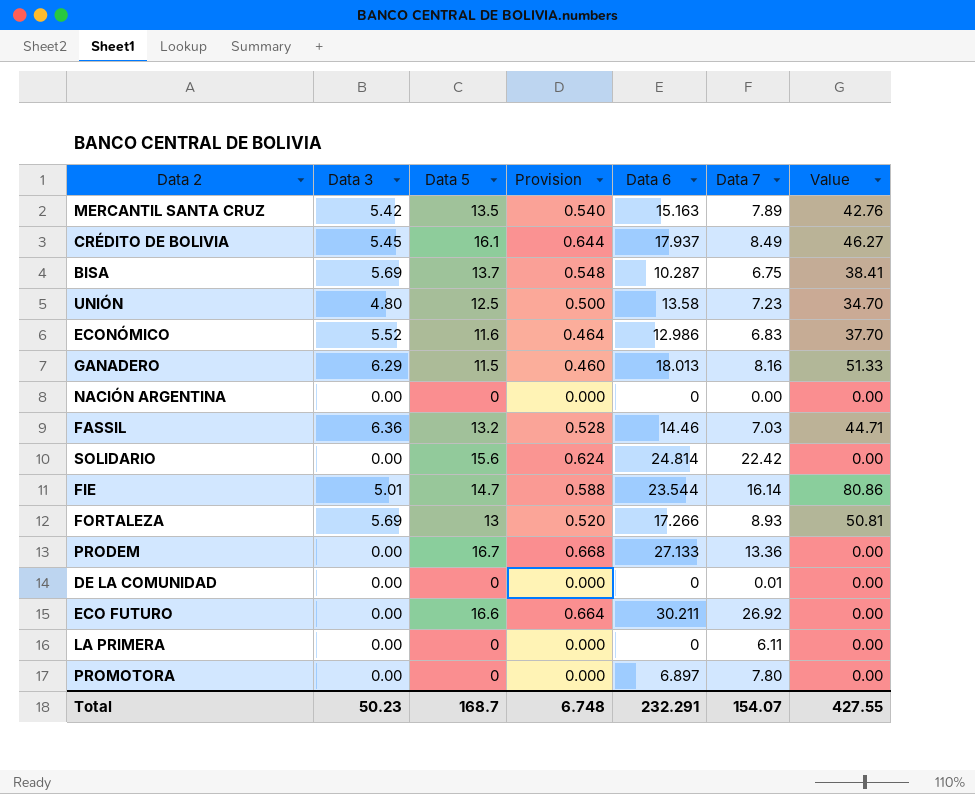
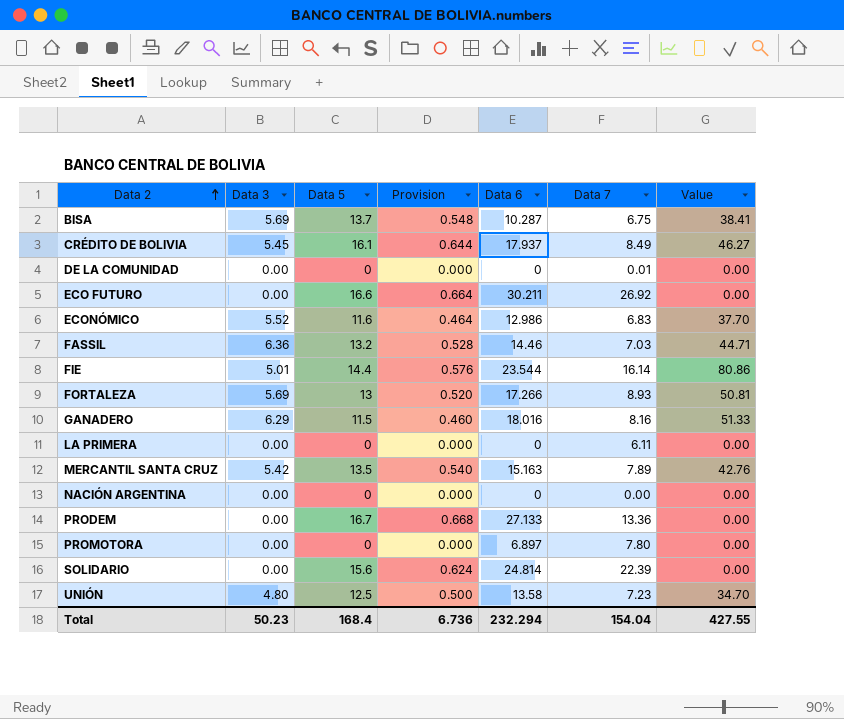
row order: none -> Data 2 ascending
FIE | Data 5: 14.7 -> 14.4
FIE | Provision: 0.588 -> 0.576
GANADERO | Data 6: 18.013 -> 18.016
SOLIDARIO | Data 7: 22.42 -> 22.39
Total | Data 5: 168.7 -> 168.4
Total | Provision: 6.748 -> 6.736
Total | Data 6: 232.291 -> 232.294
Total | Data 7: 154.07 -> 154.04

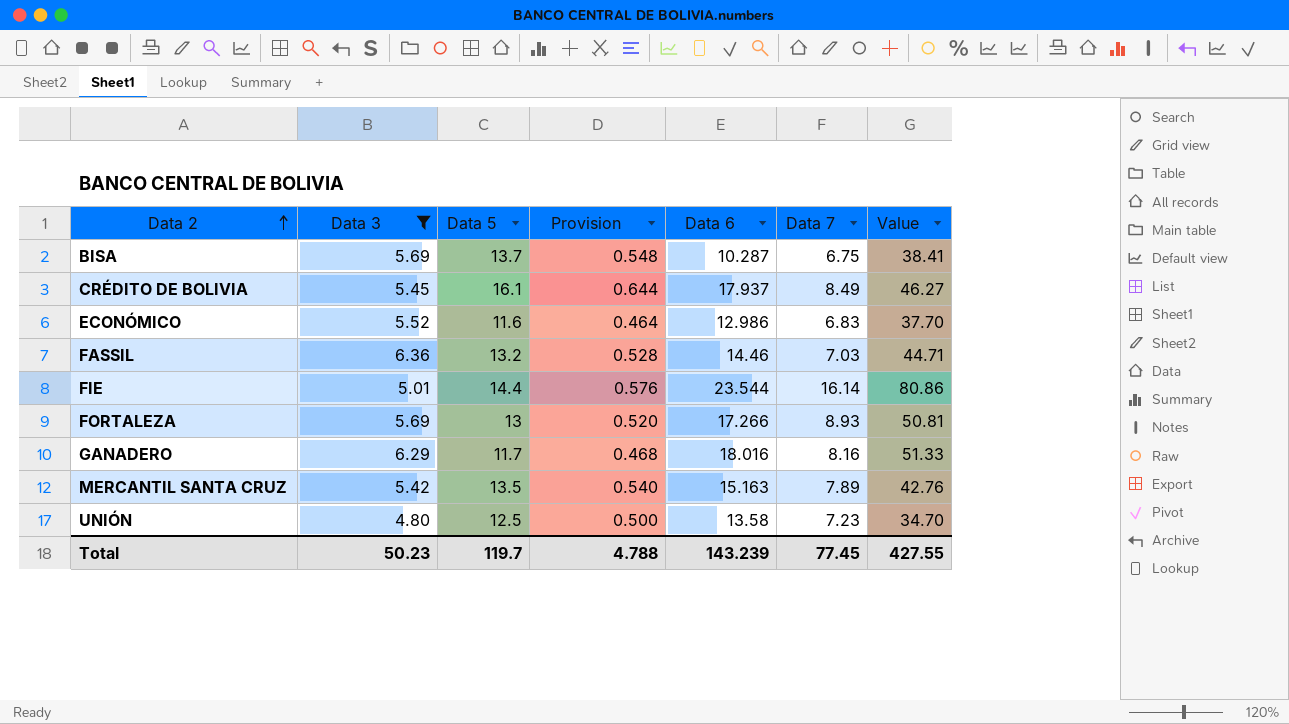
filter: none -> Data 3 != 0.00
GANADERO | Data 5: 11.5 -> 11.7
GANADERO | Provision: 0.460 -> 0.468
Total | Data 5: 168.4 -> 119.7
Total | Provision: 6.736 -> 4.788
Total | Data 6: 232.294 -> 143.239
Total | Data 7: 154.04 -> 77.45

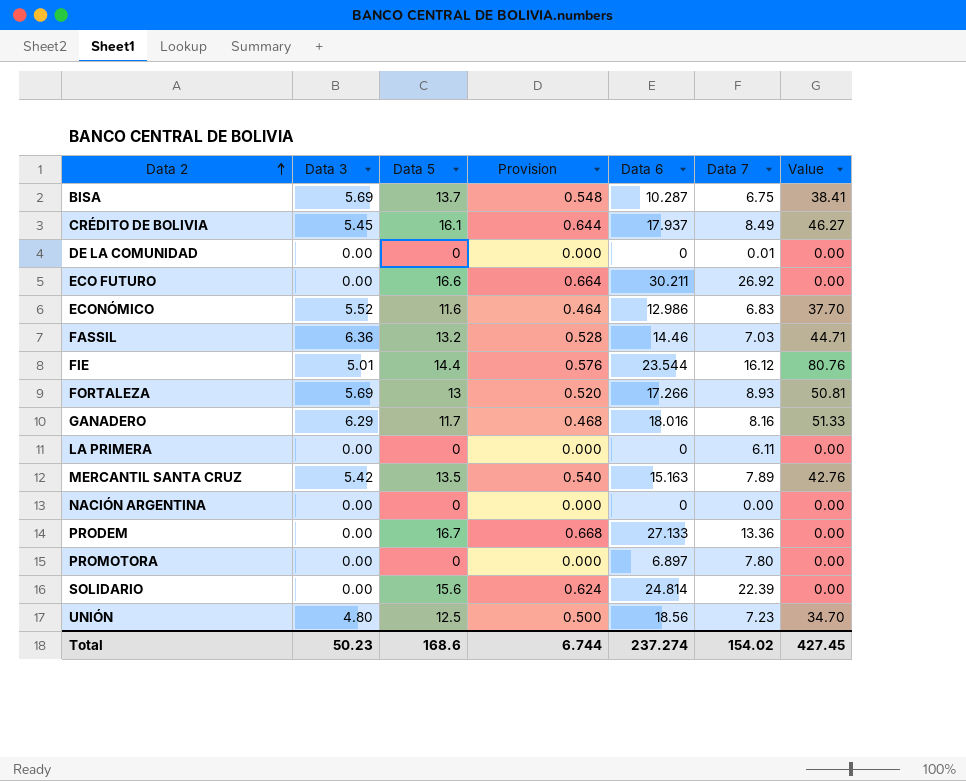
filter: Data 3 != 0.00 -> none
FIE | Data 7: 16.14 -> 16.12
FIE | Value: 80.86 -> 80.76
UNIÓN | Data 6: 13.58 -> 18.56
Total | Data 5: 119.7 -> 168.6
Total | Provision: 4.788 -> 6.744
Total | Data 6: 143.239 -> 237.274
Total | Data 7: 77.45 -> 154.02
Total | Value: 427.55 -> 427.45

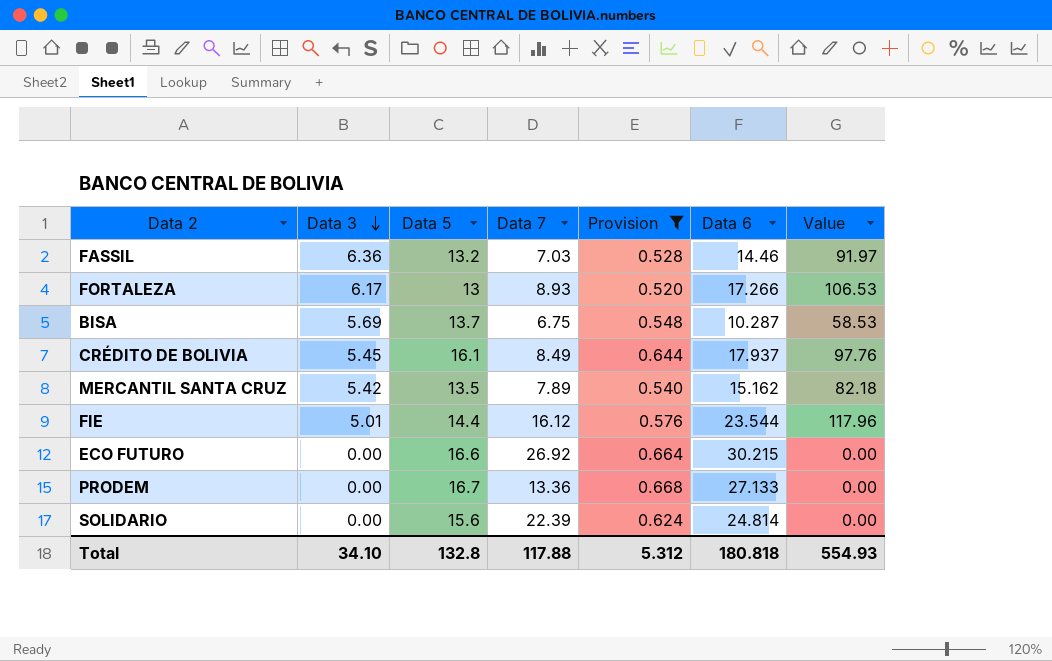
filter: none -> Provision >= 0.520
row order: Data 2 ascending -> Data 3 descending
column Data 7 | position: 6 -> 4
column Value | formula: [Data 3] * [Data 7] -> [Data 3] * [Data 6]
FORTALEZA | Data 3: 5.69 -> 6.17
MERCANTIL SANTA CRUZ | Data 6: 15.163 -> 15.162
ECO FUTURO | Data 6: 30.211 -> 30.215
Total | Data 3: 50.23 -> 34.10
Total | Data 5: 168.6 -> 132.8
Total | Data 7: 154.02 -> 117.88
Total | Provision: 6.744 -> 5.312
Total | Data 6: 237.274 -> 180.818
Total | Value: 427.45 -> 554.93

